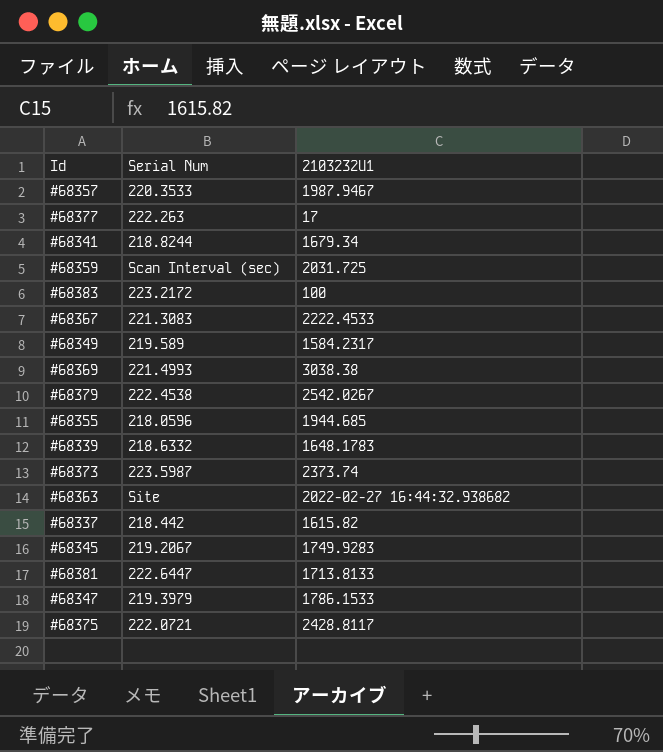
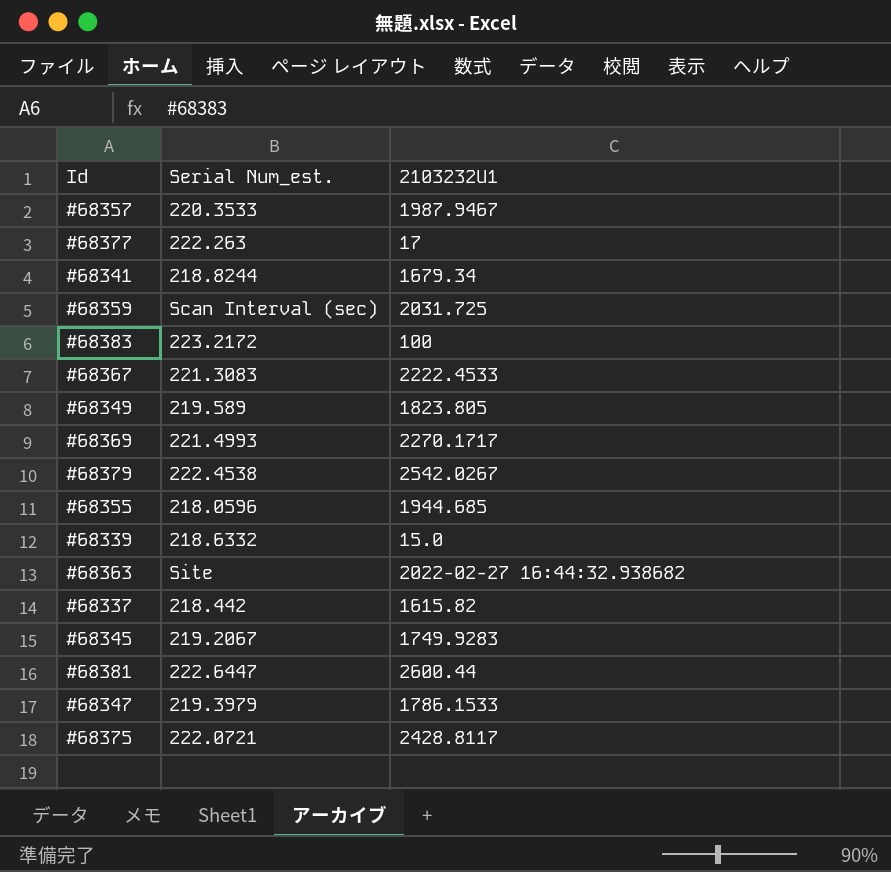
column name: Serial Num -> Serial Num_est.
row #68373: 223.5987 | 2373.74 -> none
#68349 | 2103232U1: 1584.2317 -> 1823.805
#68369 | 2103232U1: 3038.38 -> 2270.1717
#68339 | 2103232U1: 1648.1783 -> 15.0
#68381 | 2103232U1: 1713.8133 -> 2600.44

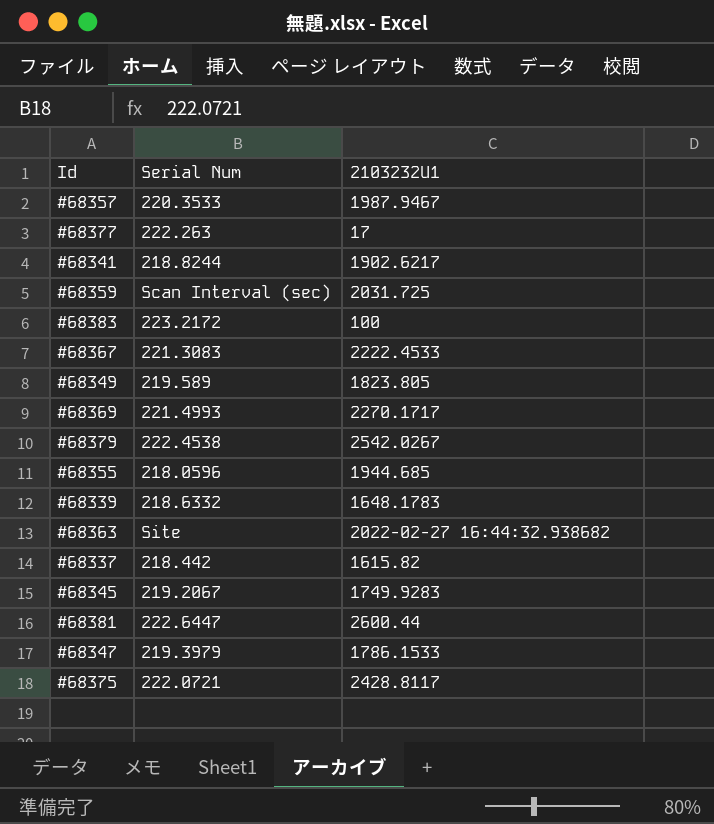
column name: Serial Num_est. -> Serial Num
#68341 | 2103232U1: 1679.34 -> 1902.6217
#68339 | 2103232U1: 15.0 -> 1648.1783

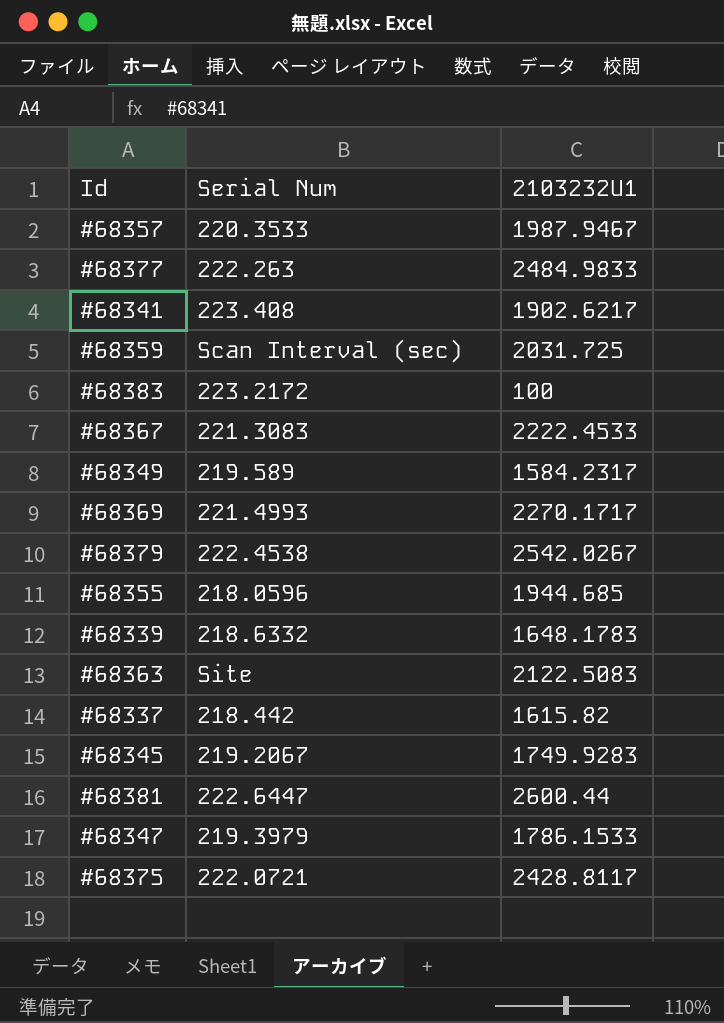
#68377 | 2103232U1: 17 -> 2484.9833
#68341 | Serial Num: 218.8244 -> 223.408
#68349 | 2103232U1: 1823.805 -> 1584.2317
#68363 | 2103232U1: 2022-02-27 16:44:32.938682 -> 2122.5083

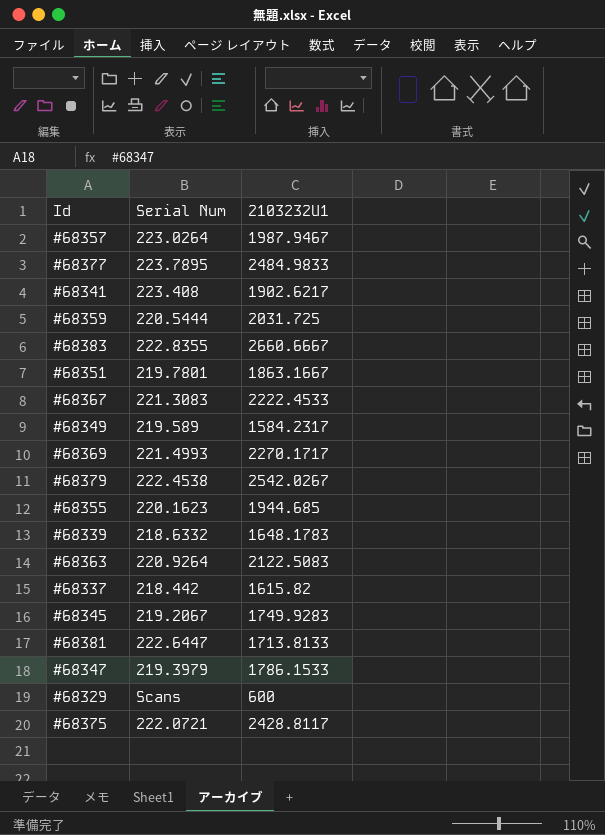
#68357 | Serial Num: 220.3533 -> 223.0264
#68377 | Serial Num: 222.263 -> 223.7895
#68359 | Serial Num: Scan Interval (sec) -> 220.5444
#68383 | Serial Num: 223.2172 -> 222.8355
#68383 | 2103232U1: 100 -> 2660.6667
row #68351: none -> 219.7801 | 1863.1667
#68355 | Serial Num: 218.0596 -> 220.1623
#68363 | Serial Num: Site -> 220.9264
#68381 | 2103232U1: 2600.44 -> 1713.8133
row #68329: none -> Scans | 600

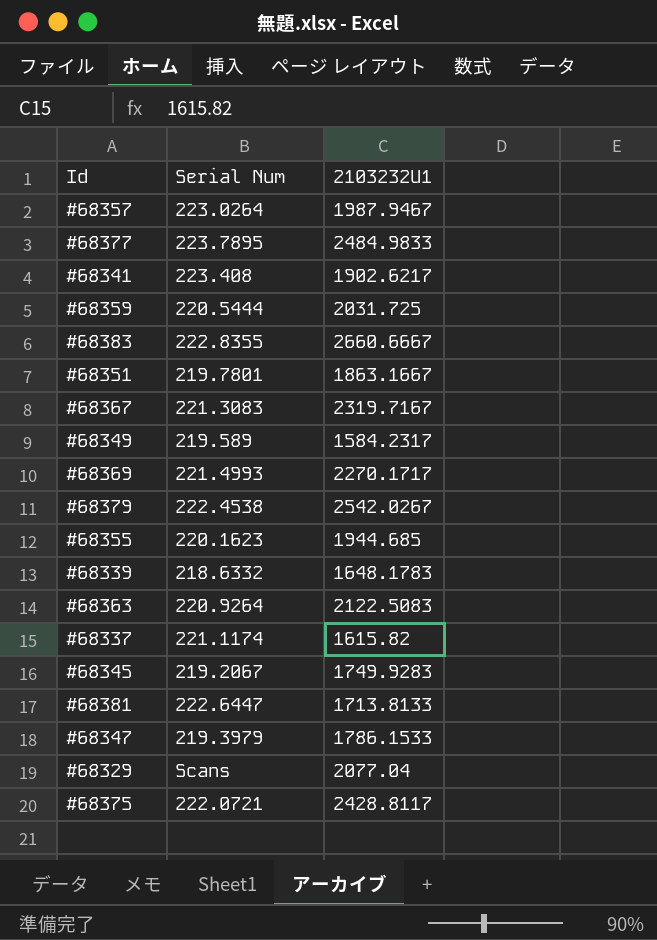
#68367 | 2103232U1: 2222.4533 -> 2319.7167
#68337 | Serial Num: 218.442 -> 221.1174
#68329 | 2103232U1: 600 -> 2077.04

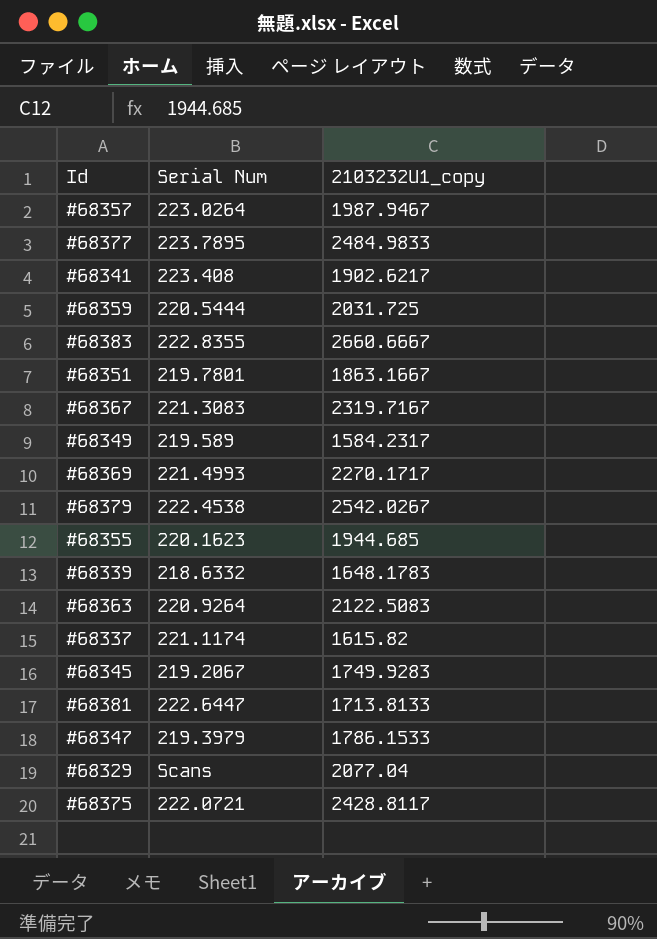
column name: 2103232U1 -> 2103232U1_copy

